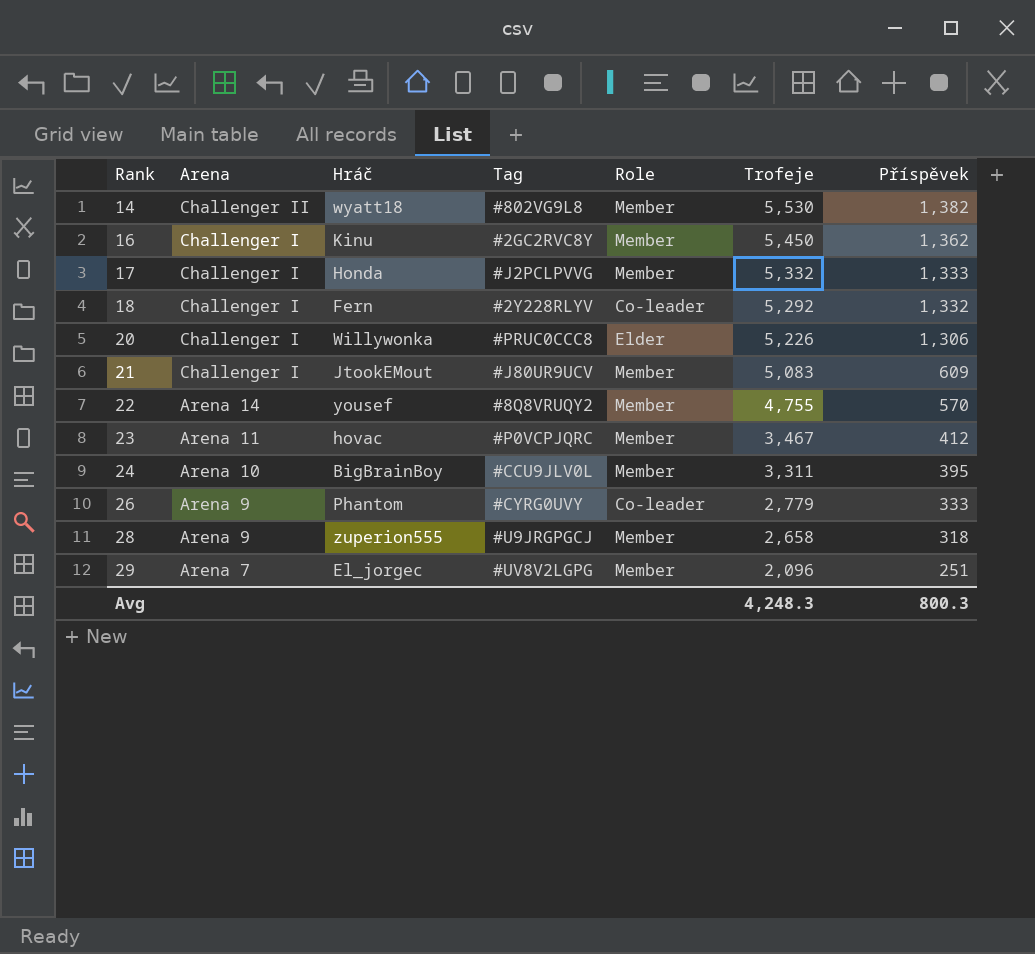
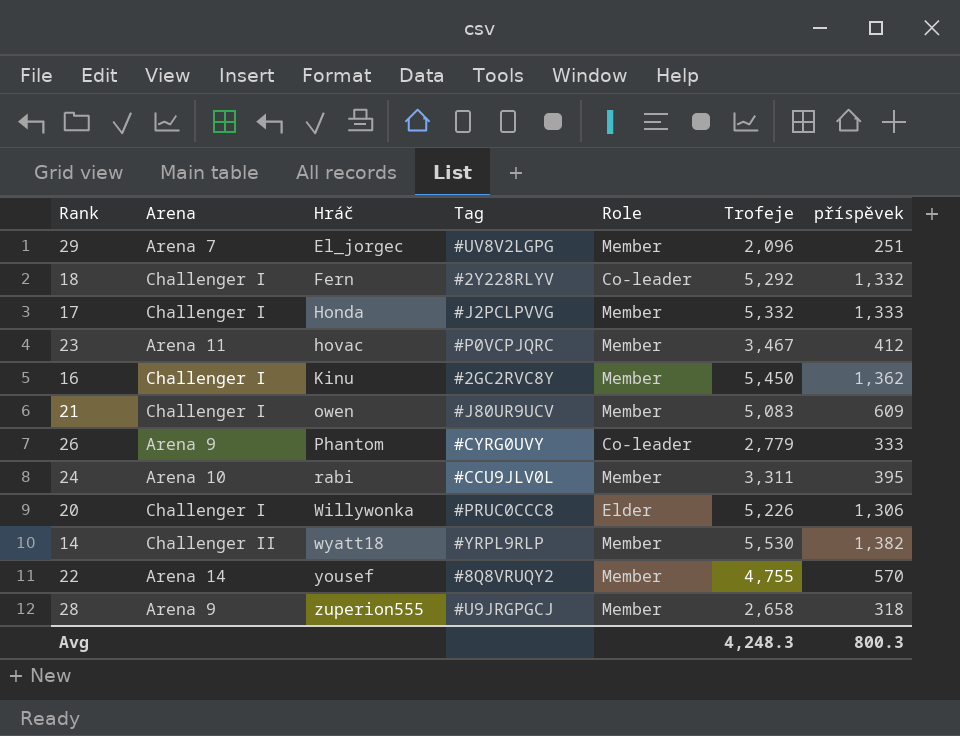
row order: Rank ascending -> Hráč ascending
column name: Příspěvek -> příspěvek
21 | Hráč: JtookEMout -> owen
24 | Hráč: BigBrainBoy -> rabi
14 | Tag: #802VG9L8 -> #YRPL9RLP

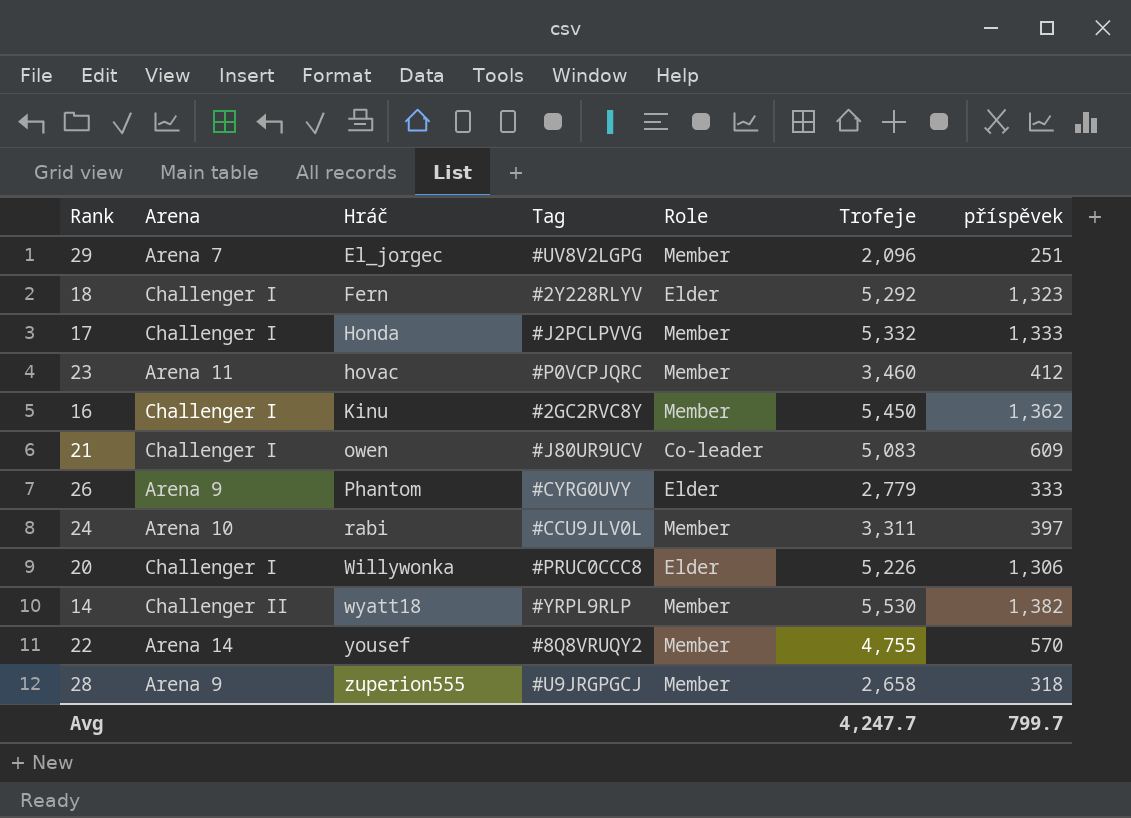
18 | Role: Co-leader -> Elder
18 | příspěvek: 1,332 -> 1,323
23 | Trofeje: 3,467 -> 3,460
21 | Role: Member -> Co-leader
26 | Role: Co-leader -> Elder
24 | příspěvek: 395 -> 397
Avg | Trofeje: 4,248.3 -> 4,247.7
Avg | příspěvek: 800.3 -> 799.7

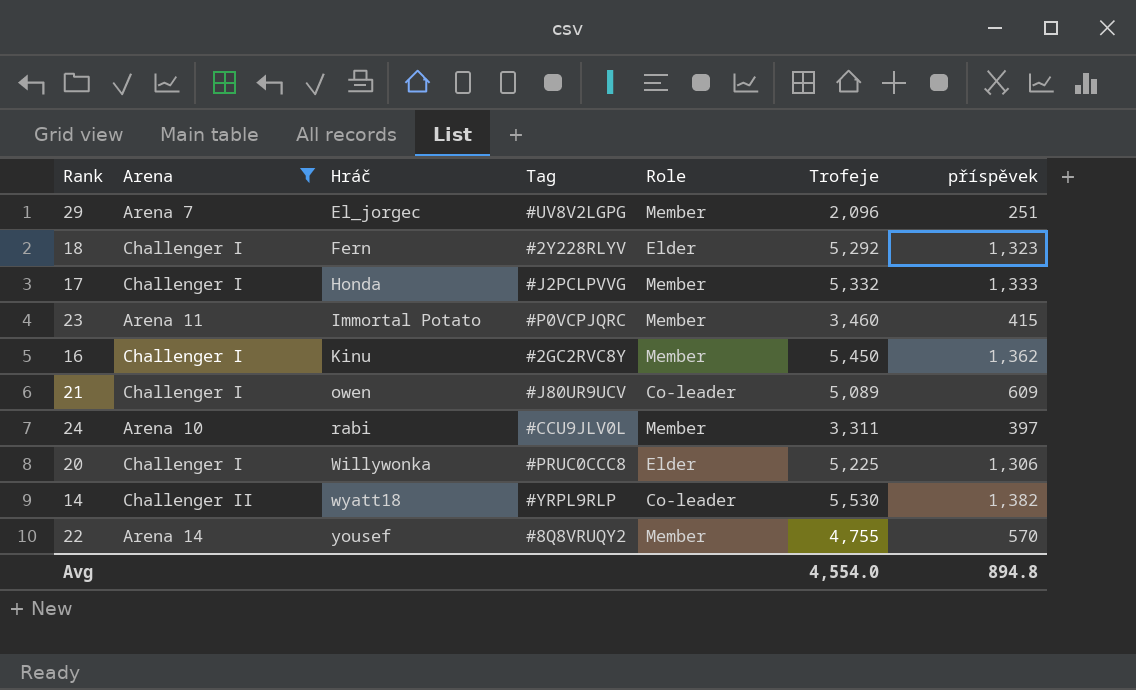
filter: none -> Arena != Arena 9
23 | Hráč: hovac -> Immortal Potato
23 | příspěvek: 412 -> 415
21 | Trofeje: 5,083 -> 5,089
20 | Trofeje: 5,226 -> 5,225
14 | Role: Member -> Co-leader
Avg | Trofeje: 4,247.7 -> 4,554.0
Avg | příspěvek: 799.7 -> 894.8

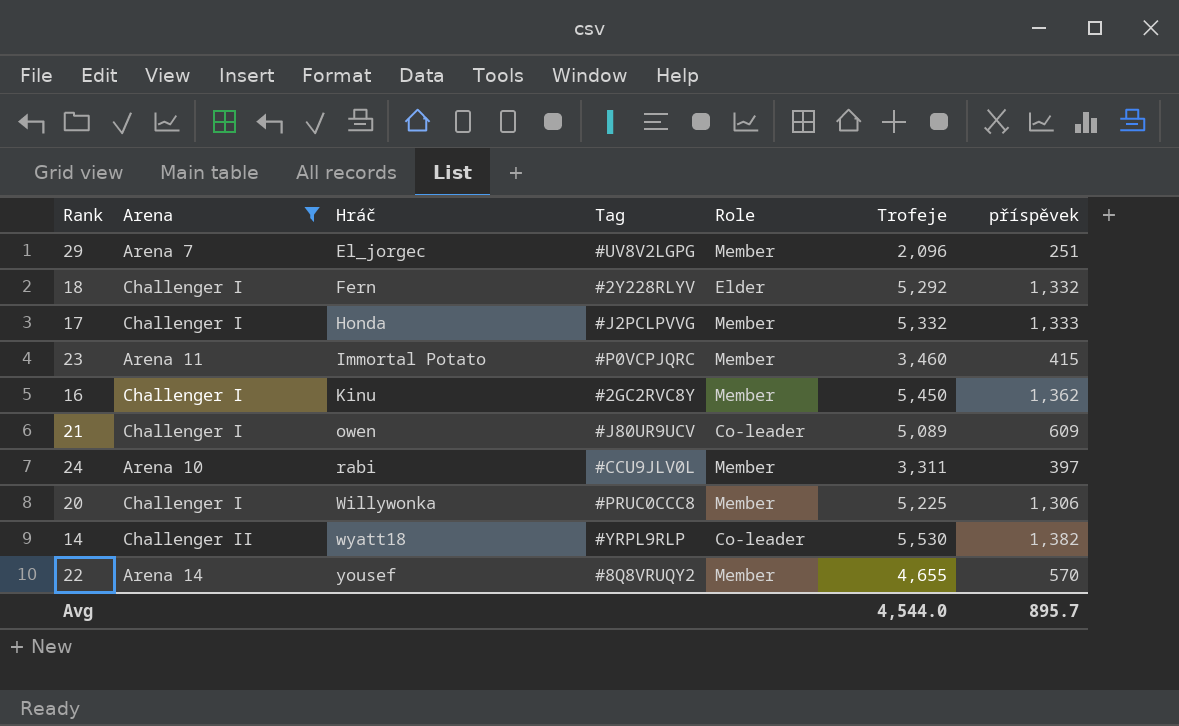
18 | příspěvek: 1,323 -> 1,332
20 | Role: Elder -> Member
22 | Trofeje: 4,755 -> 4,655
Avg | Trofeje: 4,554.0 -> 4,544.0
Avg | příspěvek: 894.8 -> 895.7

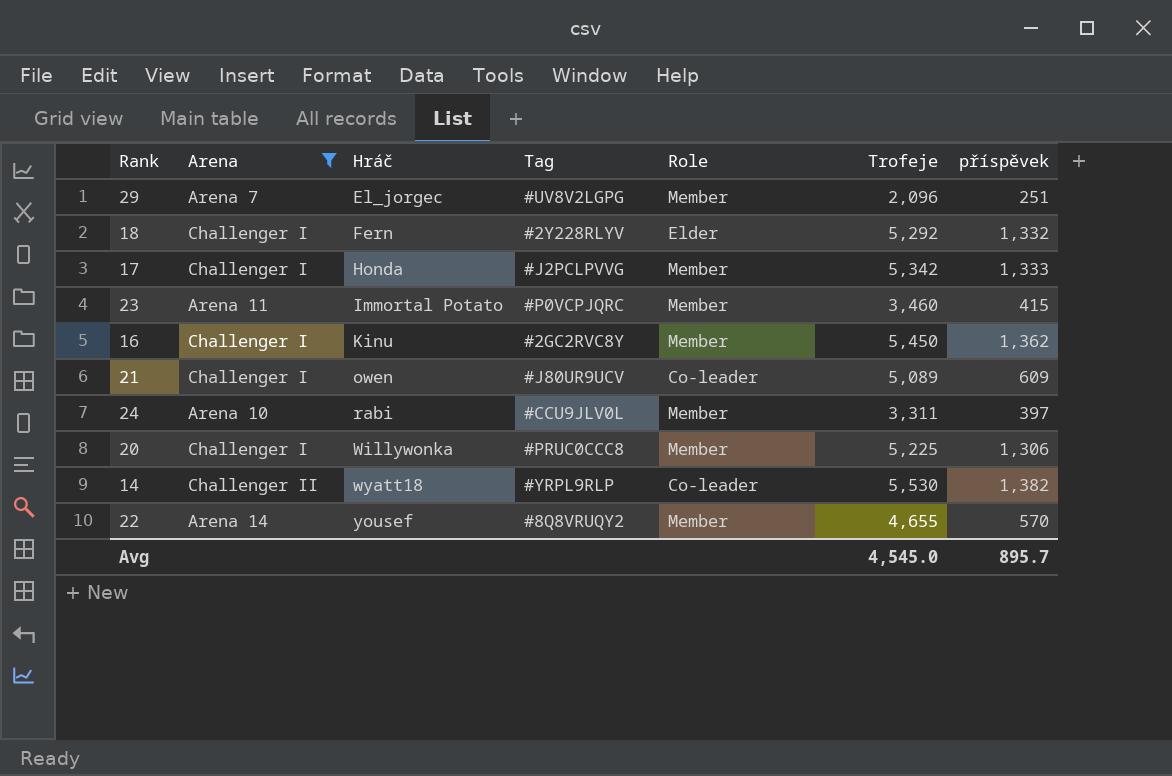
17 | Trofeje: 5,332 -> 5,342
Avg | Trofeje: 4,544.0 -> 4,545.0

